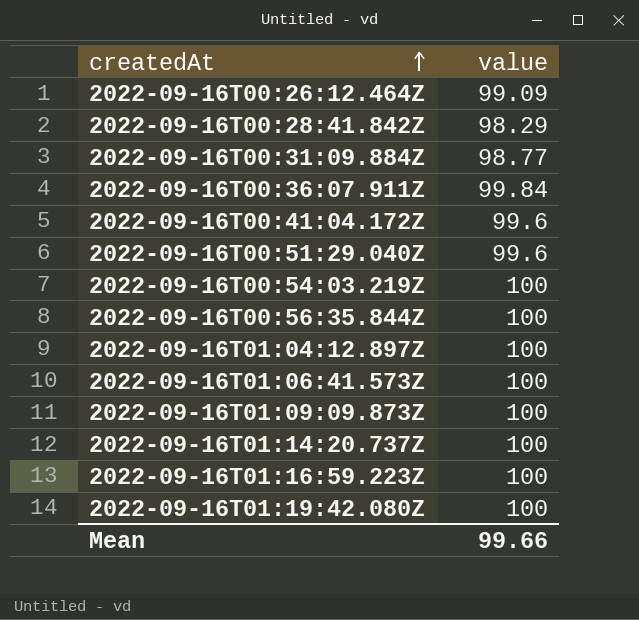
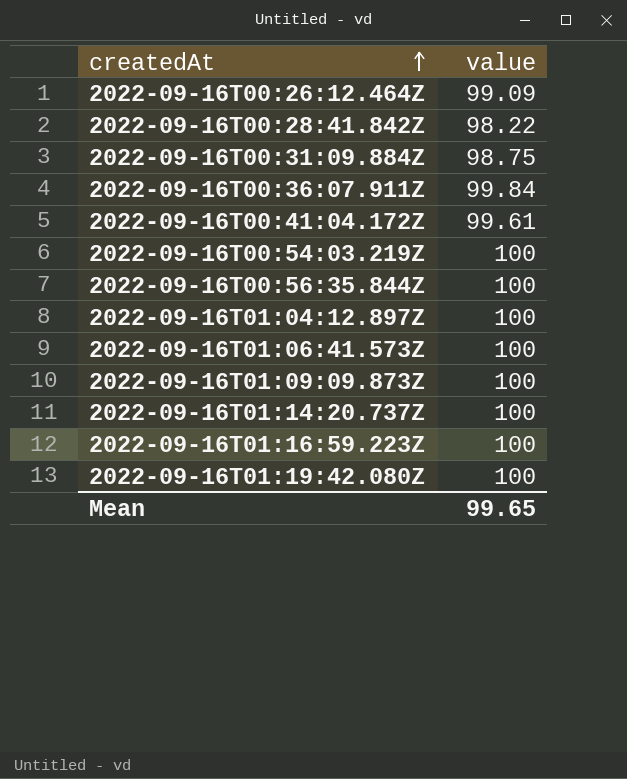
row 2022-09-16T00:51:29.040Z: 99.6 -> none
2022-09-16T00:28:41.842Z | value: 98.29 -> 98.22
2022-09-16T00:31:09.884Z | value: 98.77 -> 98.75
2022-09-16T00:41:04.172Z | value: 99.6 -> 99.61
Mean | value: 99.66 -> 99.65

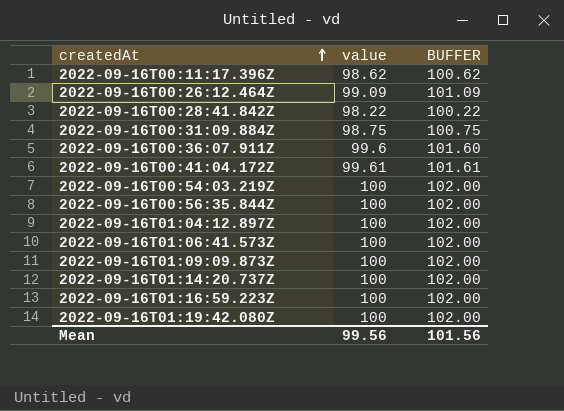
column BUFFER | formula: none -> [value] + 2
row 2022-09-16T00:11:17.396Z: none -> 98.62 | 100.62
2022-09-16T00:36:07.911Z | value: 99.84 -> 99.6
Mean | value: 99.65 -> 99.56

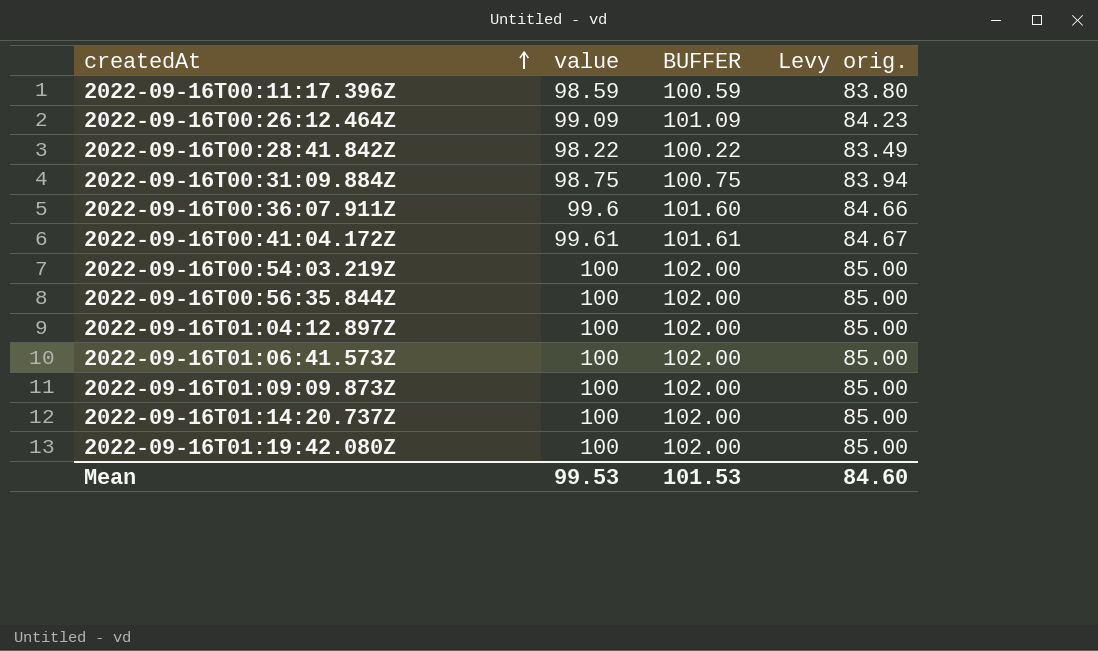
column Levy orig. | formula: none -> [value] * 0.85
row 2022-09-16T01:16:59.223Z: 100 | 102.00 -> none
2022-09-16T00:11:17.396Z | value: 98.62 -> 98.59
2022-09-16T00:11:17.396Z | BUFFER: 100.62 -> 100.59
Mean | value: 99.56 -> 99.53
Mean | BUFFER: 101.56 -> 101.53

